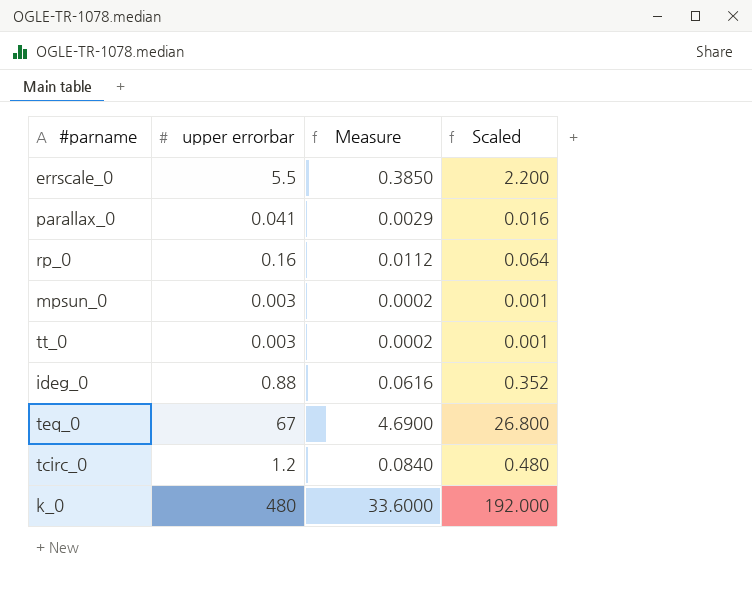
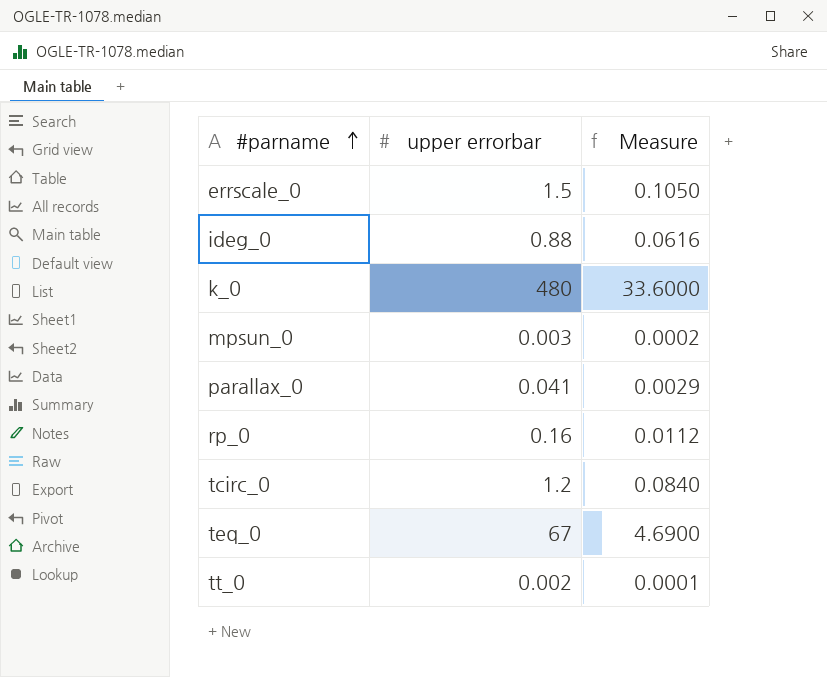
row order: none -> #parname ascending
column Scaled | formula: [upper errorbar] * 0.4 -> none
errscale_0 | upper errorbar: 5.5 -> 1.5
errscale_0 | Measure: 0.3850 -> 0.1050
tt_0 | upper errorbar: 0.003 -> 0.002
tt_0 | Measure: 0.0002 -> 0.0001

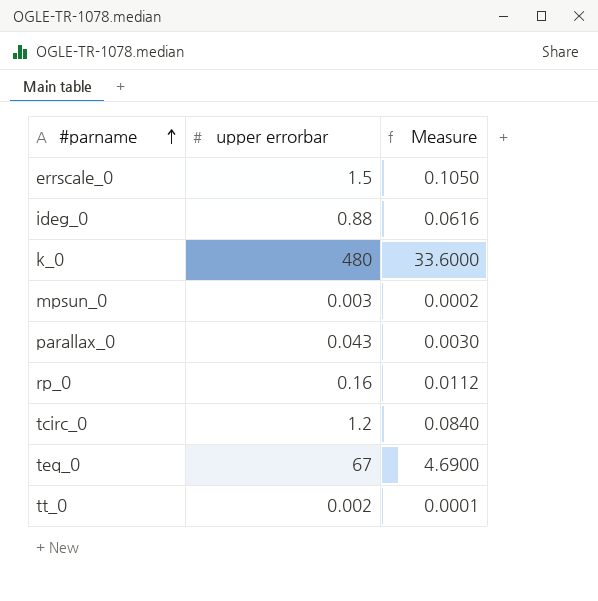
parallax_0 | upper errorbar: 0.041 -> 0.043
parallax_0 | Measure: 0.0029 -> 0.0030

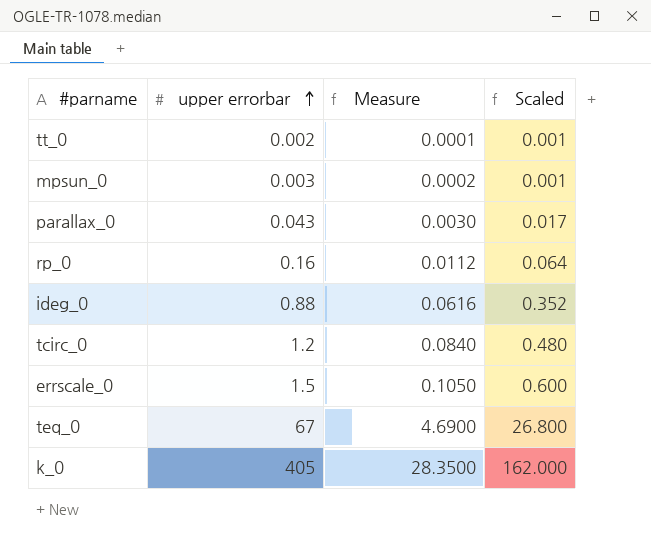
row order: #parname ascending -> upper errorbar ascending
column Scaled | formula: none -> [upper errorbar] * 0.4
k_0 | upper errorbar: 480 -> 405
k_0 | Measure: 33.6000 -> 28.3500

